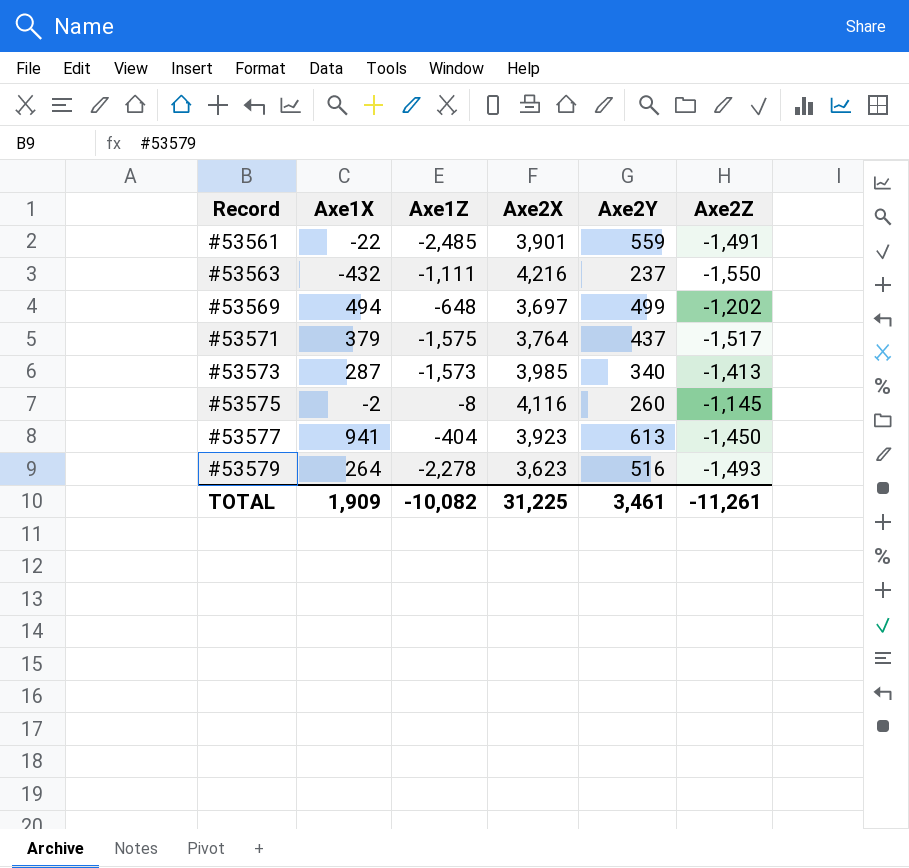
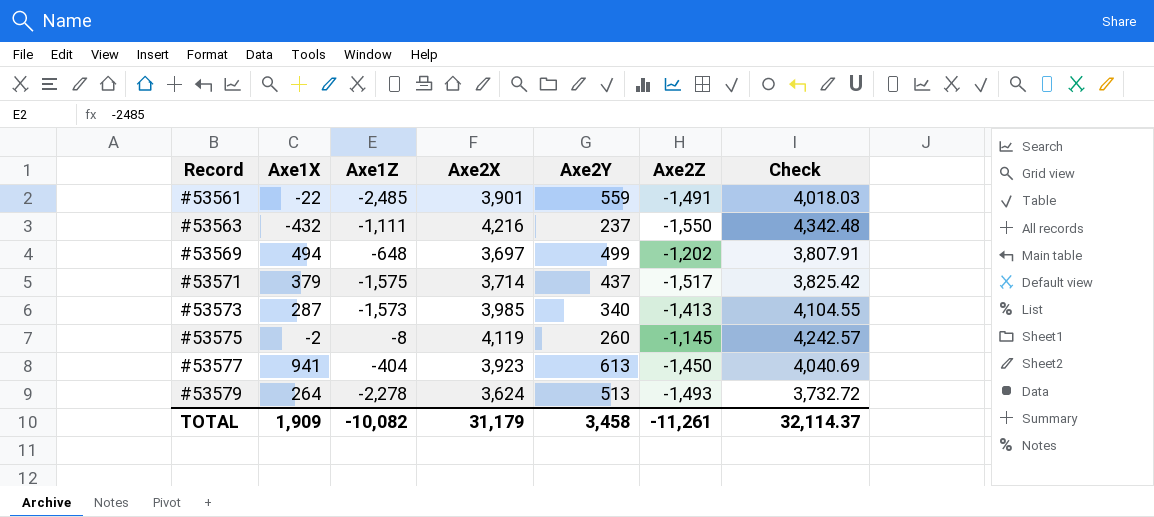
column Check | formula: none -> [Axe2X] * 1.03
#53571 | Axe2X: 3,764 -> 3,714
#53575 | Axe2X: 4,116 -> 4,119
#53579 | Axe2X: 3,623 -> 3,624
#53579 | Axe2Y: 516 -> 513
TOTAL | Axe2X: 31,225 -> 31,179
TOTAL | Axe2Y: 3,461 -> 3,458

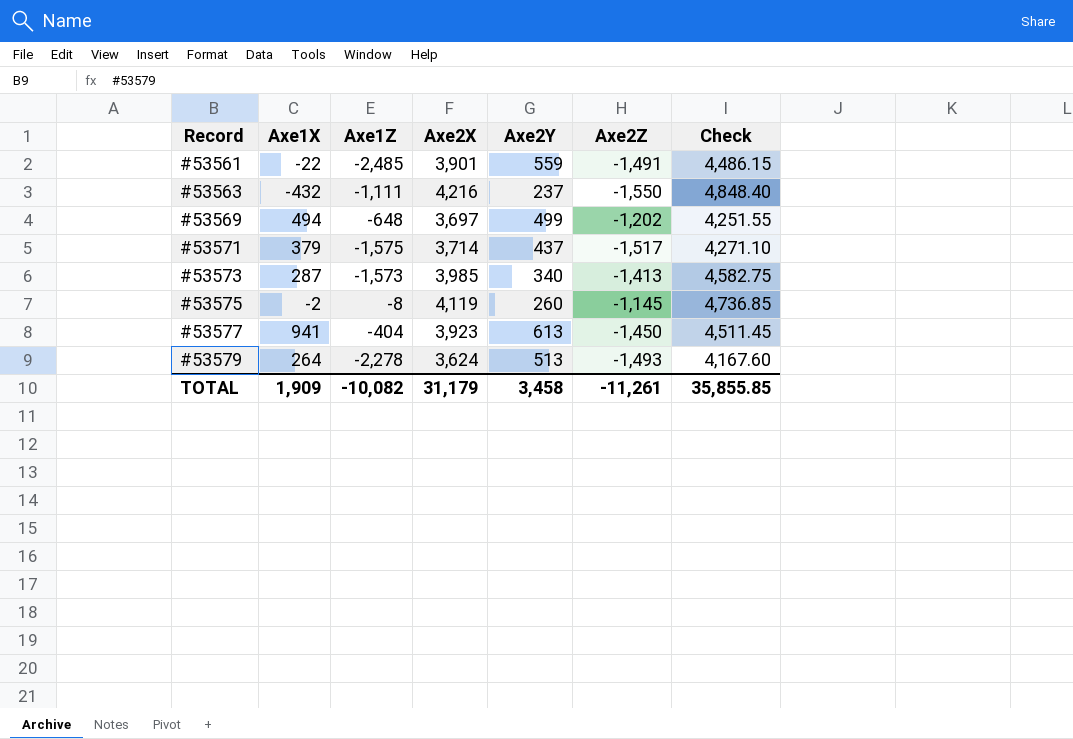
column Check | formula: [Axe2X] * 1.03 -> [Axe2X] * 1.15
TOTAL | Check: 32,114.37 -> 35,855.85

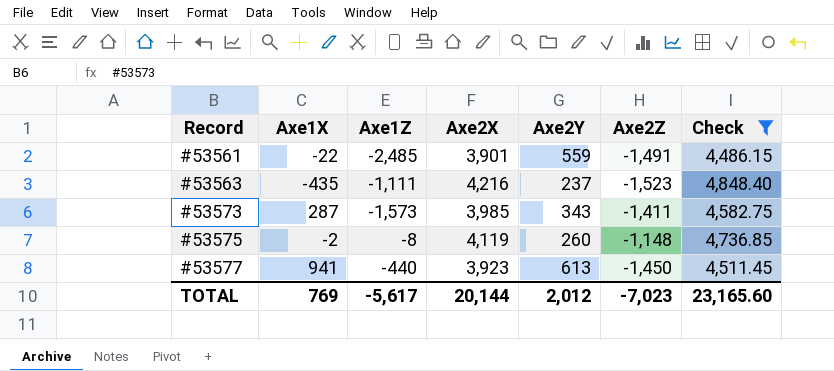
filter: none -> Check >= 4,486.15
#53563 | Axe1X: -432 -> -435
#53563 | Axe2Z: -1,550 -> -1,523
#53573 | Axe2Y: 340 -> 343
#53573 | Axe2Z: -1,413 -> -1,411
#53575 | Axe2Z: -1,145 -> -1,148
#53577 | Axe1Z: -404 -> -440
TOTAL | Axe1X: 1,909 -> 769
TOTAL | Axe1Z: -10,082 -> -5,617
TOTAL | Axe2X: 31,179 -> 20,144
TOTAL | Axe2Y: 3,458 -> 2,012
TOTAL | Axe2Z: -11,261 -> -7,023
TOTAL | Check: 35,855.85 -> 23,165.60

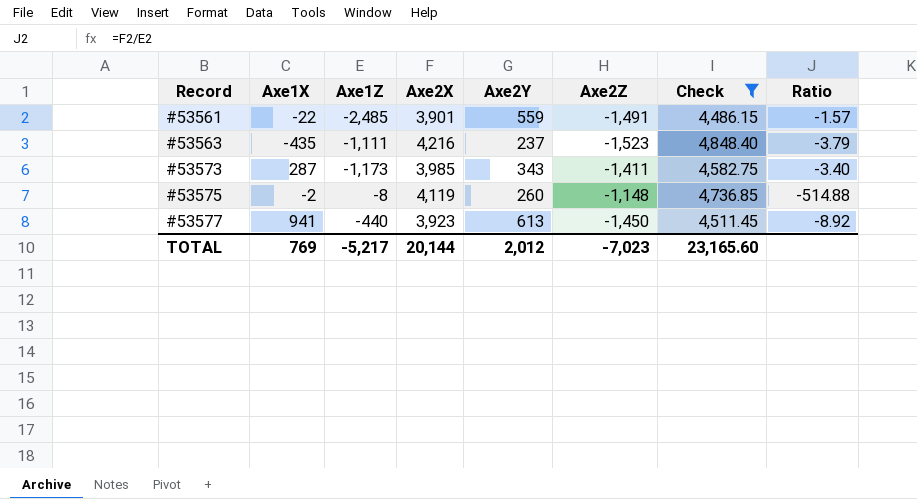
column Ratio | formula: none -> [Axe2X] / [Axe1Z]
#53573 | Axe1Z: -1,573 -> -1,173
TOTAL | Axe1Z: -5,617 -> -5,217

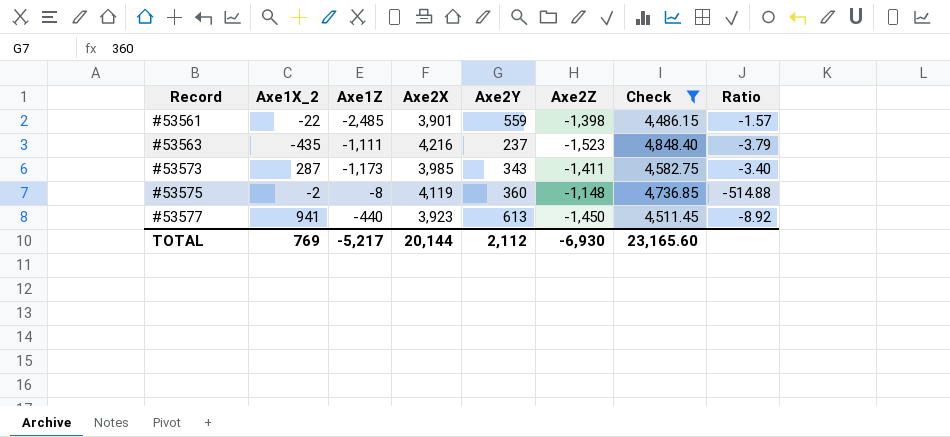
column name: Axe1X -> Axe1X_2
#53561 | Axe2Z: -1,491 -> -1,398
#53575 | Axe2Y: 260 -> 360
TOTAL | Axe2Y: 2,012 -> 2,112
TOTAL | Axe2Z: -7,023 -> -6,930

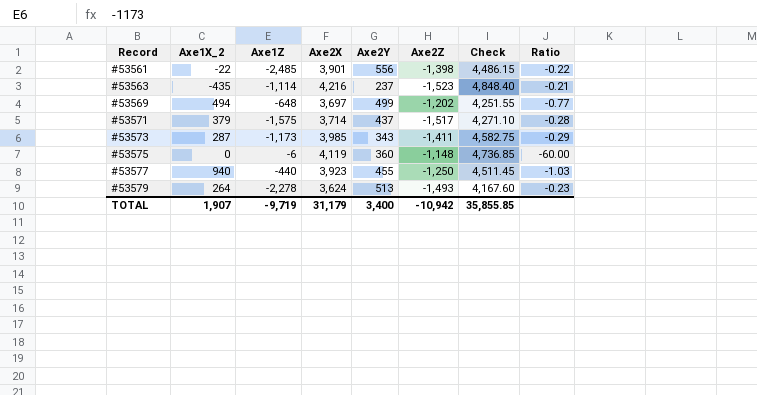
filter: Check >= 4,486.15 -> none
column Ratio | formula: [Axe2X] / [Axe1Z] -> [Axe2Y] / [Axe1Z]
#53561 | Axe2Y: 559 -> 556
#53563 | Axe1Z: -1,111 -> -1,114
#53575 | Axe1X_2: -2 -> 0
#53575 | Axe1Z: -8 -> -6
#53577 | Axe1X_2: 941 -> 940
#53577 | Axe2Y: 613 -> 455
#53577 | Axe2Z: -1,450 -> -1,250
TOTAL | Axe1X_2: 769 -> 1,907
TOTAL | Axe1Z: -5,217 -> -9,719
TOTAL | Axe2X: 20,144 -> 31,179
TOTAL | Axe2Y: 2,112 -> 3,400
TOTAL | Axe2Z: -6,930 -> -10,942
TOTAL | Check: 23,165.60 -> 35,855.85

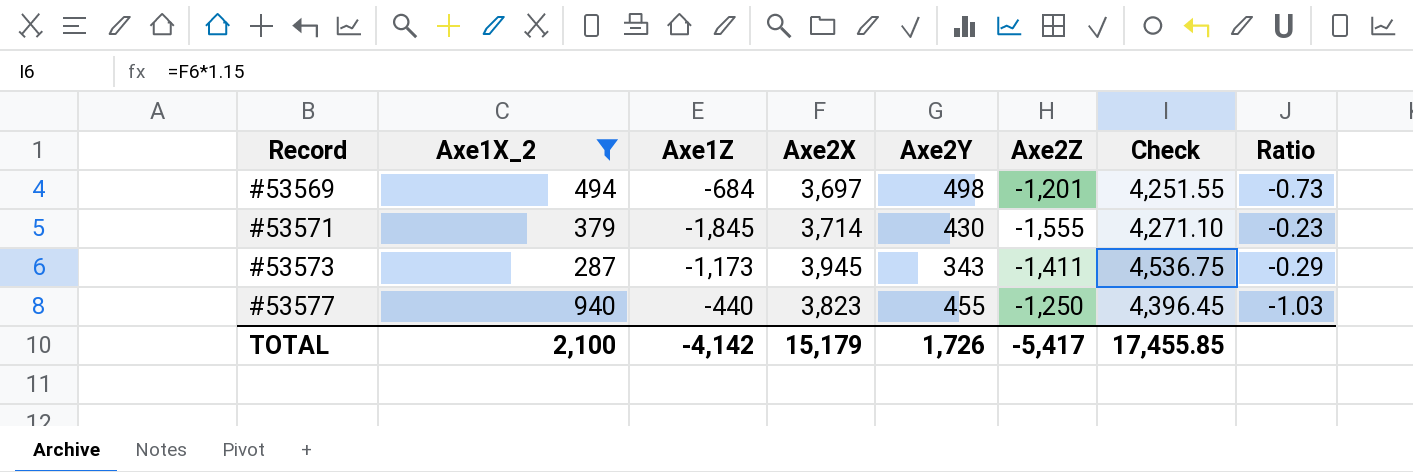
filter: none -> Axe1X_2 >= 287
#53569 | Axe1Z: -648 -> -684
#53569 | Axe2Y: 499 -> 498
#53569 | Axe2Z: -1,202 -> -1,201
#53569 | Ratio: -0.77 -> -0.73
#53571 | Axe1Z: -1,575 -> -1,845
#53571 | Axe2Y: 437 -> 430
#53571 | Axe2Z: -1,517 -> -1,555
#53571 | Ratio: -0.28 -> -0.23
#53573 | Axe2X: 3,985 -> 3,945
#53573 | Check: 4,582.75 -> 4,536.75
#53577 | Axe2X: 3,923 -> 3,823
#53577 | Check: 4,511.45 -> 4,396.45
TOTAL | Axe1X_2: 1,907 -> 2,100
TOTAL | Axe1Z: -9,719 -> -4,142
TOTAL | Axe2X: 31,179 -> 15,179
TOTAL | Axe2Y: 3,400 -> 1,726
TOTAL | Axe2Z: -10,942 -> -5,417
TOTAL | Check: 35,855.85 -> 17,455.85

